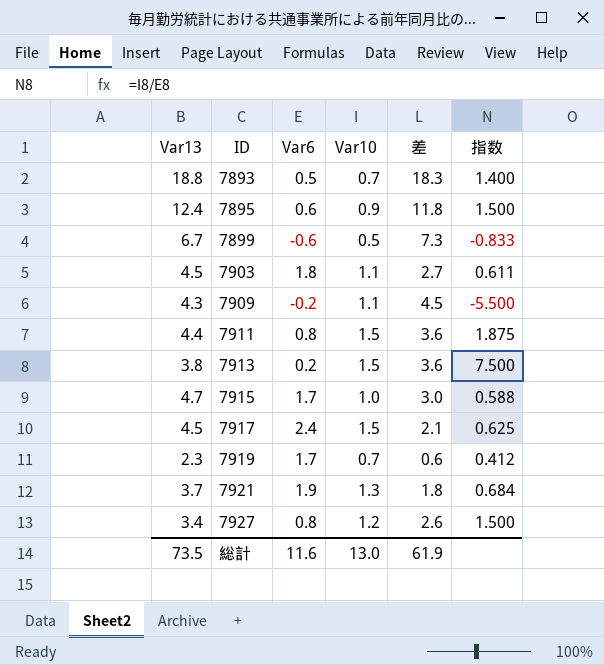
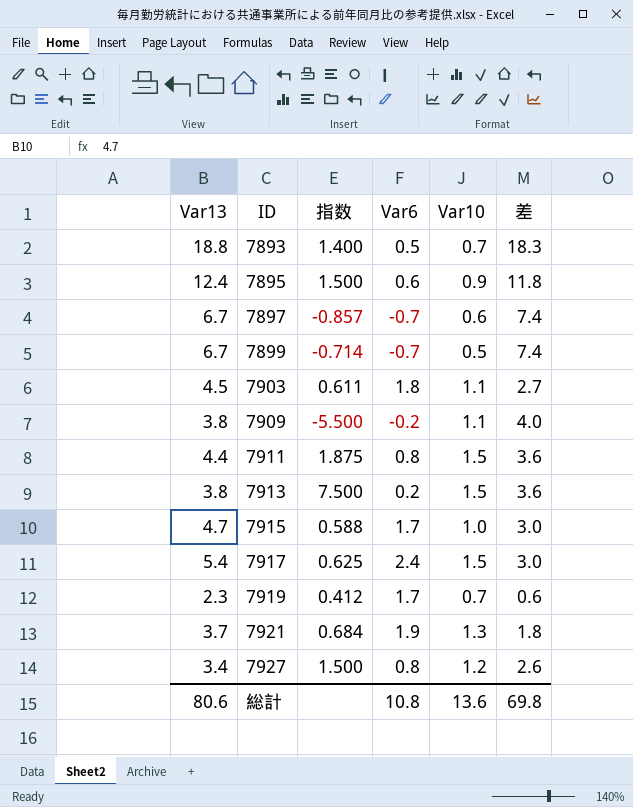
column 指数 | position: 6 -> 3
row 7897: none -> 6.7 | -0.857 | -0.7 | 0.6 | 7.4
7899 | 指数: -0.833 -> -0.714
7899 | Var6: -0.6 -> -0.7
7899 | 差: 7.3 -> 7.4
7909 | Var13: 4.3 -> 3.8
7909 | 差: 4.5 -> 4.0
7917 | Var13: 4.5 -> 5.4
7917 | 差: 2.1 -> 3.0
総計 | Var13: 73.5 -> 80.6
総計 | Var6: 11.6 -> 10.8
総計 | Var10: 13.0 -> 13.6
総計 | 差: 61.9 -> 69.8

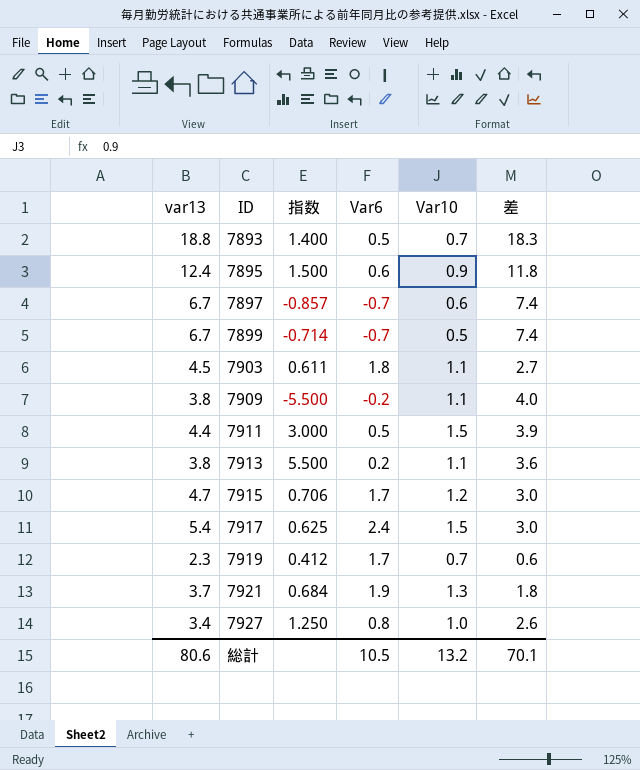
column name: Var13 -> var13
7911 | 指数: 1.875 -> 3.000
7911 | Var6: 0.8 -> 0.5
7911 | 差: 3.6 -> 3.9
7913 | 指数: 7.500 -> 5.500
7913 | Var10: 1.5 -> 1.1
7915 | 指数: 0.588 -> 0.706
7915 | Var10: 1.0 -> 1.2
7927 | 指数: 1.500 -> 1.250
7927 | Var10: 1.2 -> 1.0
総計 | Var6: 10.8 -> 10.5
総計 | Var10: 13.6 -> 13.2
総計 | 差: 69.8 -> 70.1

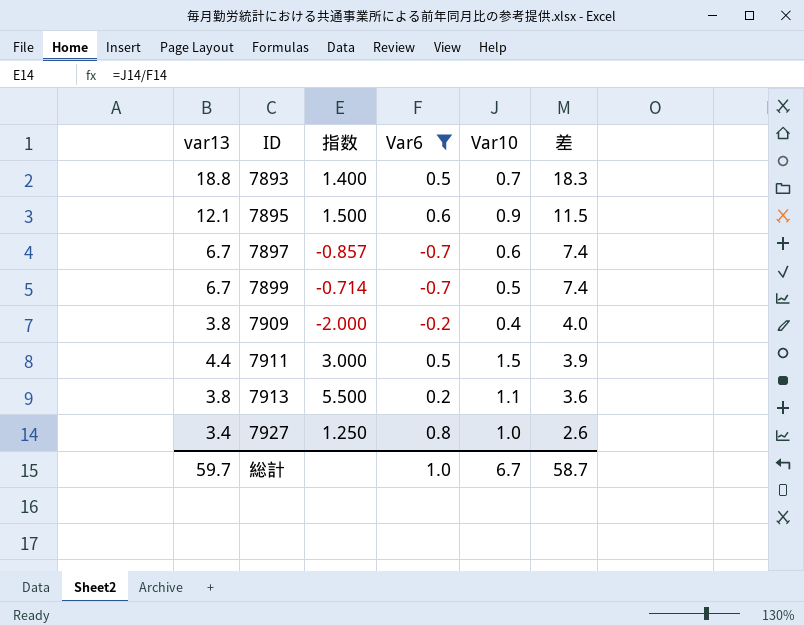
filter: none -> Var6 <= 0.8
7895 | var13: 12.4 -> 12.1
7895 | 差: 11.8 -> 11.5
7909 | 指数: -5.500 -> -2.000
7909 | Var10: 1.1 -> 0.4
総計 | var13: 80.6 -> 59.7
総計 | Var6: 10.5 -> 1.0
総計 | Var10: 13.2 -> 6.7
総計 | 差: 70.1 -> 58.7

